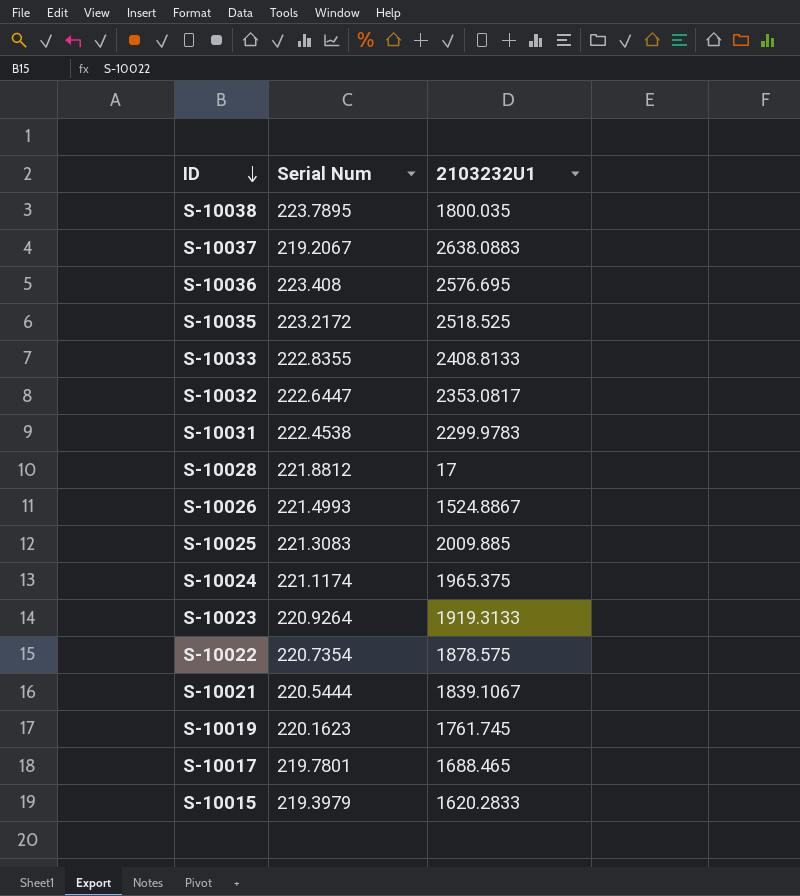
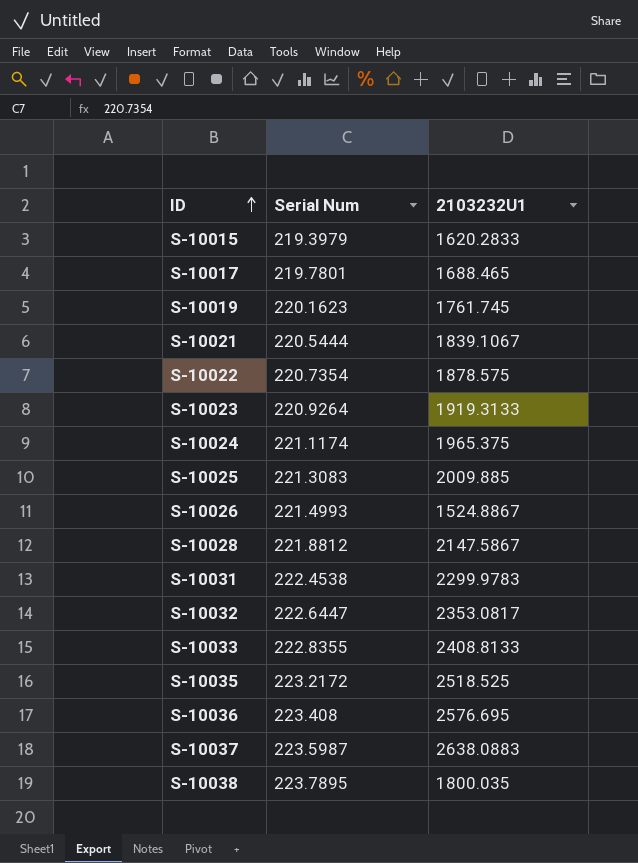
row order: ID descending -> ID ascending
S-10028 | 2103232U1: 17 -> 2147.5867
S-10037 | Serial Num: 219.2067 -> 223.5987

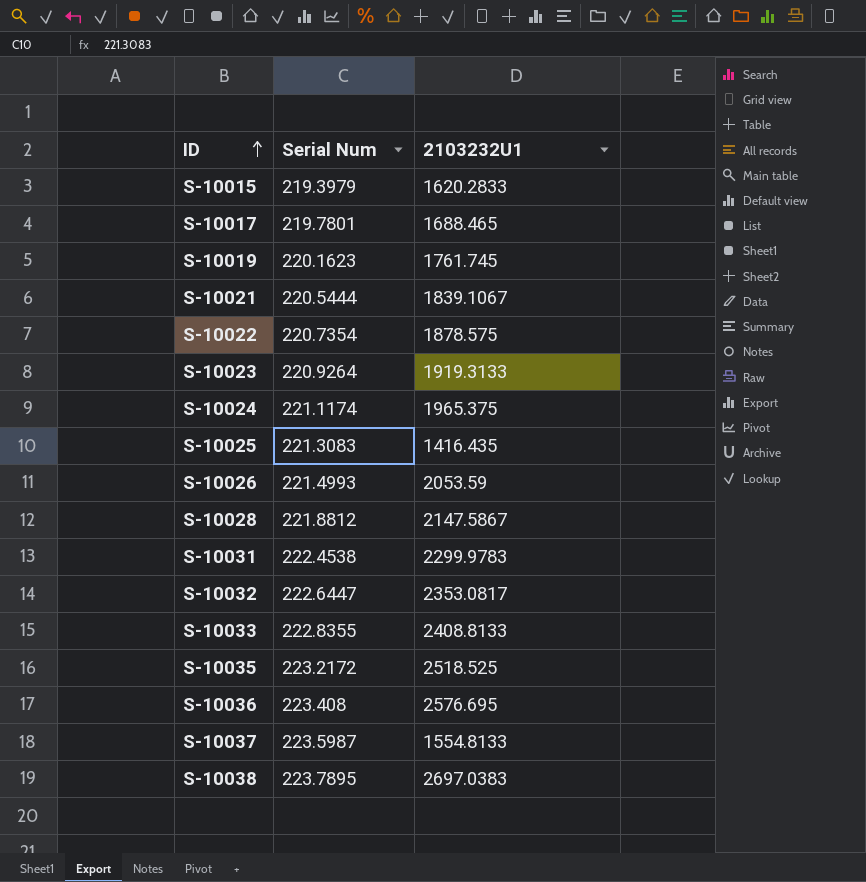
S-10025 | 2103232U1: 2009.885 -> 1416.435
S-10026 | 2103232U1: 1524.8867 -> 2053.59
S-10037 | 2103232U1: 2638.0883 -> 1554.8133
S-10038 | 2103232U1: 1800.035 -> 2697.0383

